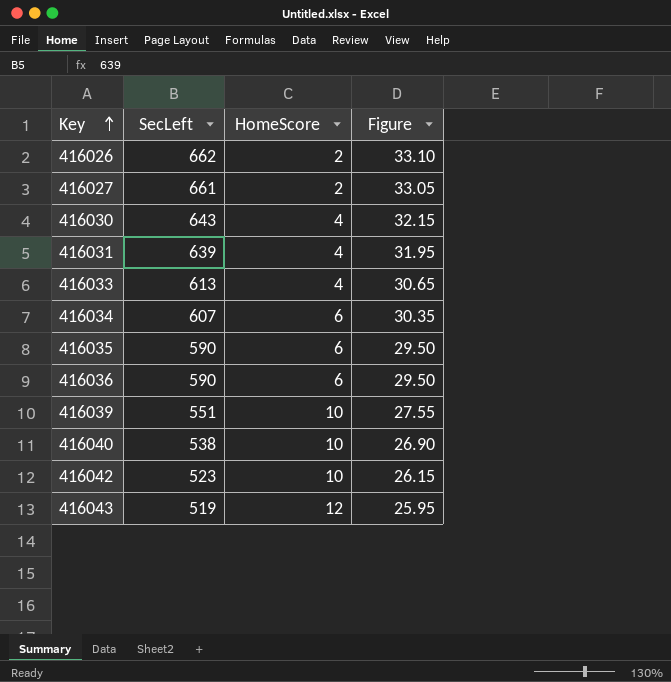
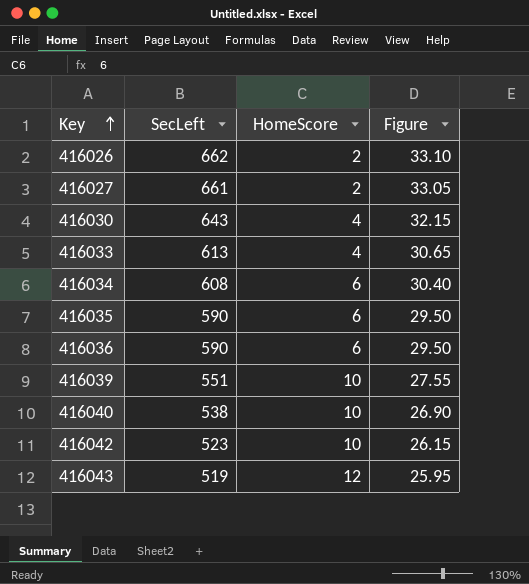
row 416031: 639 | 4 | 31.95 -> none
416034 | SecLeft: 607 -> 608
416034 | Figure: 30.35 -> 30.40

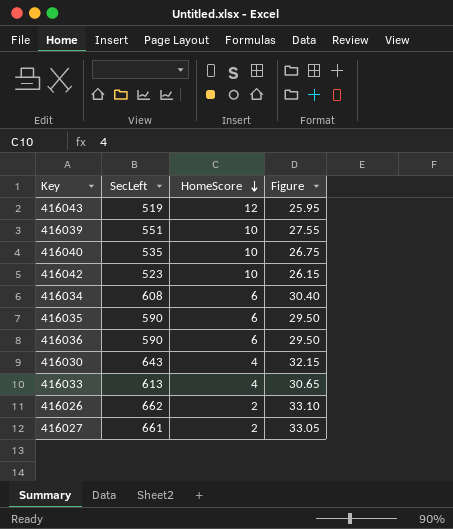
row order: Key ascending -> HomeScore descending
416040 | SecLeft: 538 -> 535
416040 | Figure: 26.90 -> 26.75

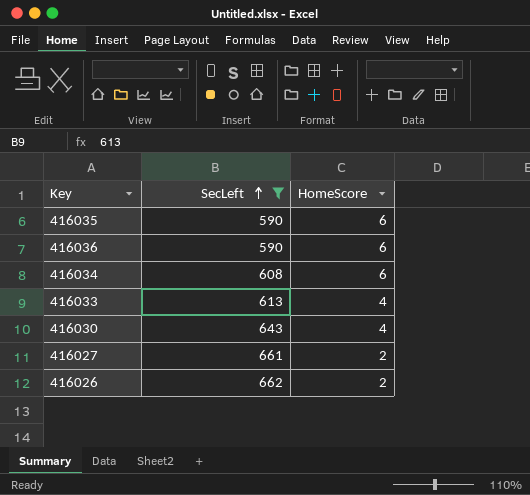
filter: none -> SecLeft >= 590
row order: HomeScore descending -> SecLeft ascending
column Figure | formula: [SecLeft] * 0.05 -> none

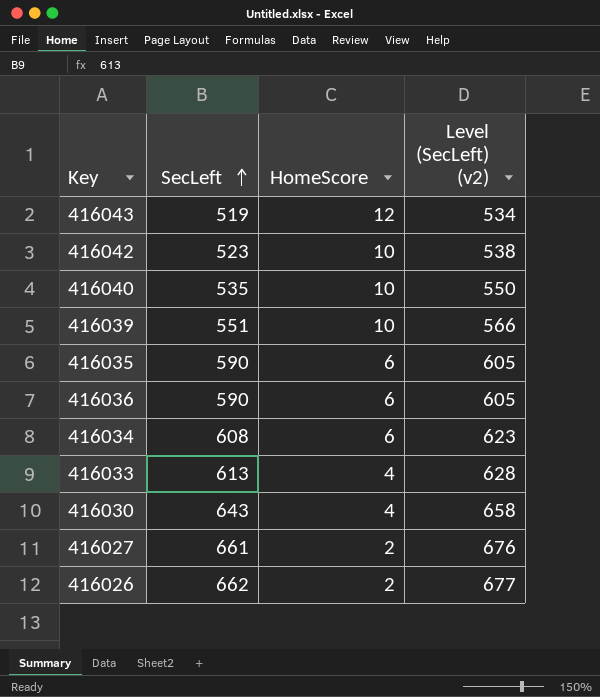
filter: SecLeft >= 590 -> none
column Level (SecLeft) (v2) | formula: none -> [SecLeft] + 15

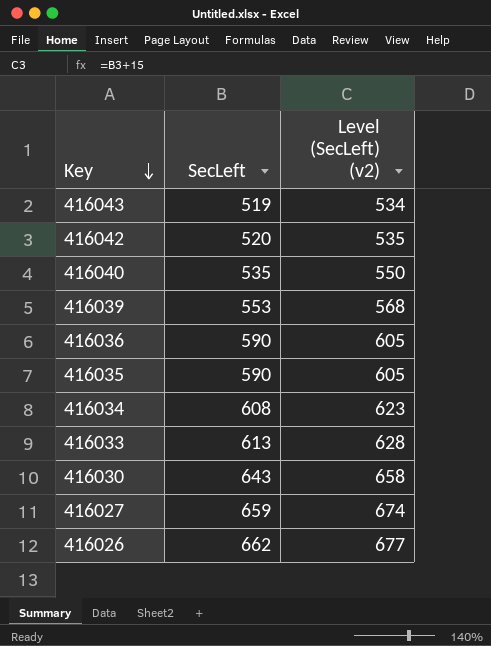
row order: SecLeft ascending -> Key descending
column HomeScore | position: 3 -> none
416042 | SecLeft: 523 -> 520
416042 | Level (SecLeft) (v2): 538 -> 535
416039 | SecLeft: 551 -> 553
416039 | Level (SecLeft) (v2): 566 -> 568
416027 | SecLeft: 661 -> 659
416027 | Level (SecLeft) (v2): 676 -> 674

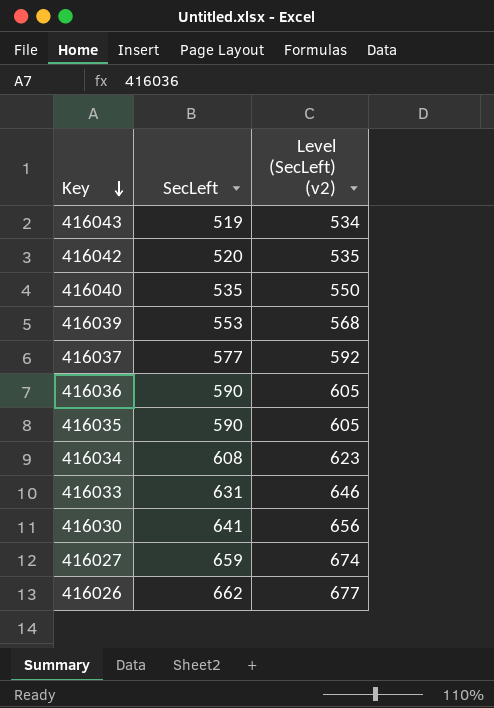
row 416037: none -> 577 | 592
416033 | SecLeft: 613 -> 631
416033 | Level (SecLeft) (v2): 628 -> 646
416030 | SecLeft: 643 -> 641
416030 | Level (SecLeft) (v2): 658 -> 656

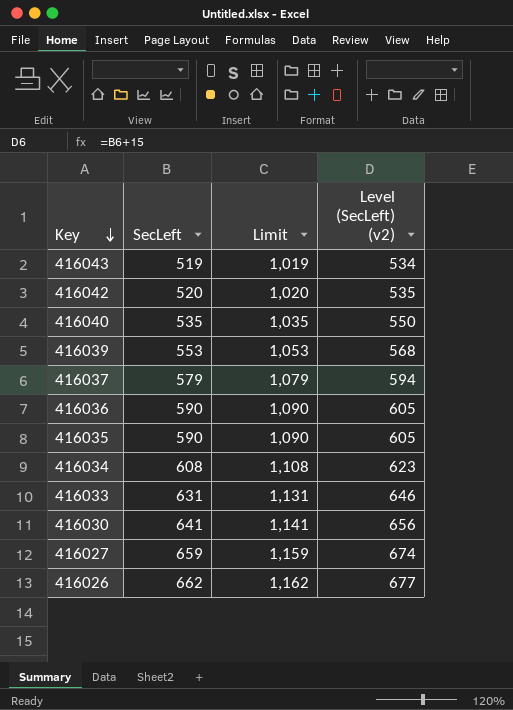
column Limit | formula: none -> [SecLeft] + 500
416037 | SecLeft: 577 -> 579
416037 | Level (SecLeft) (v2): 592 -> 594

